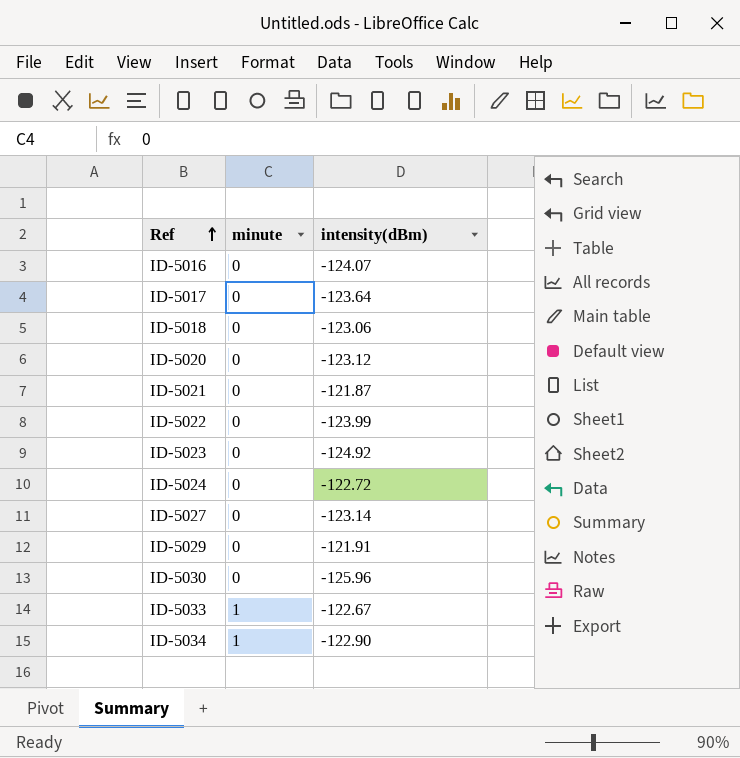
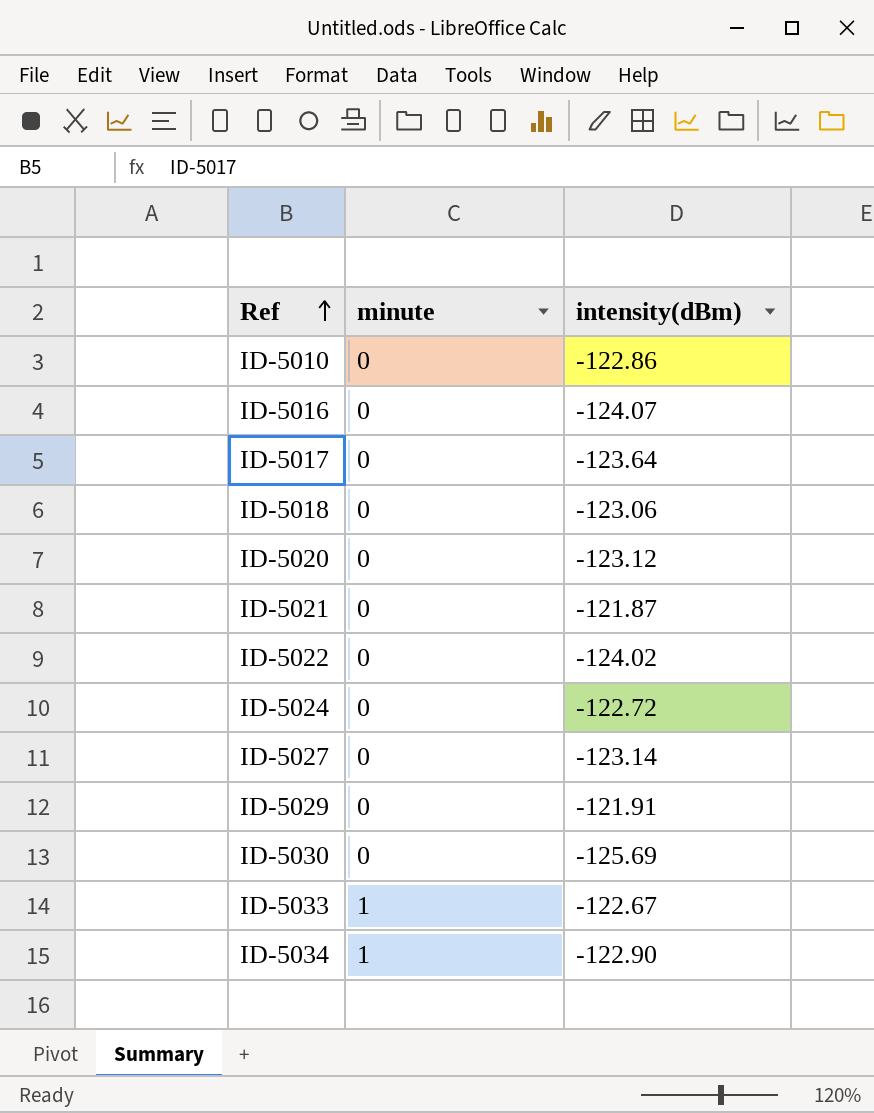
row ID-5023: 0 | -124.92 -> none
row ID-5010: none -> 0 | -122.86
ID-5022 | intensity(dBm): -123.99 -> -124.02
ID-5030 | intensity(dBm): -125.96 -> -125.69

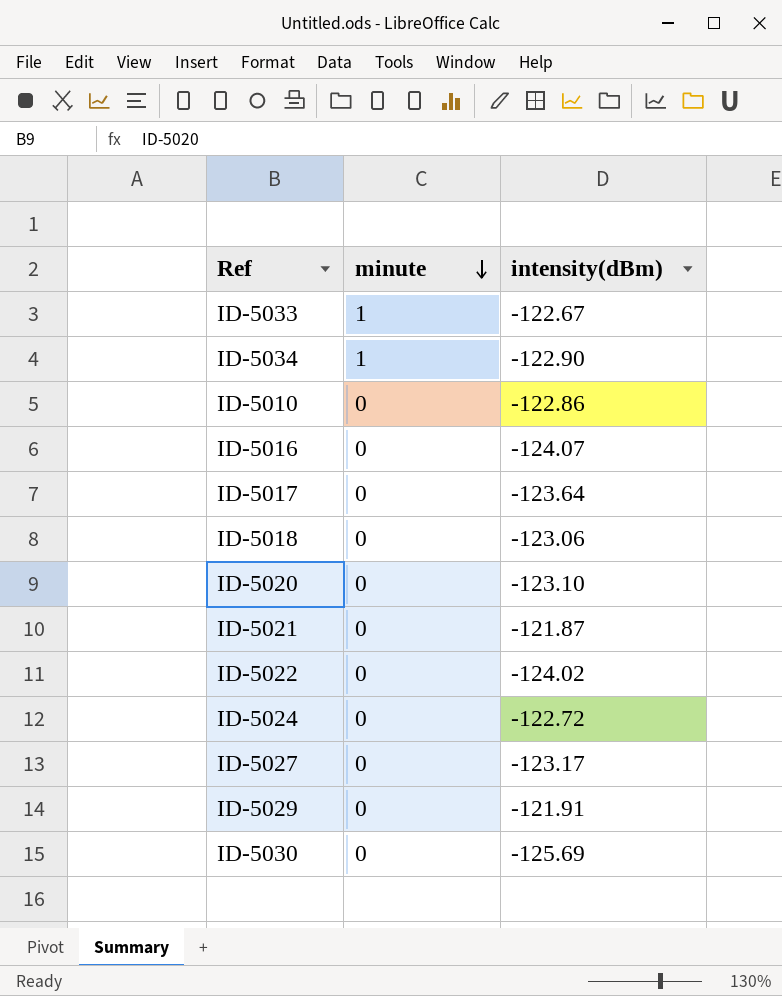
row order: Ref ascending -> minute descending
ID-5020 | intensity(dBm): -123.12 -> -123.10
ID-5027 | intensity(dBm): -123.14 -> -123.17

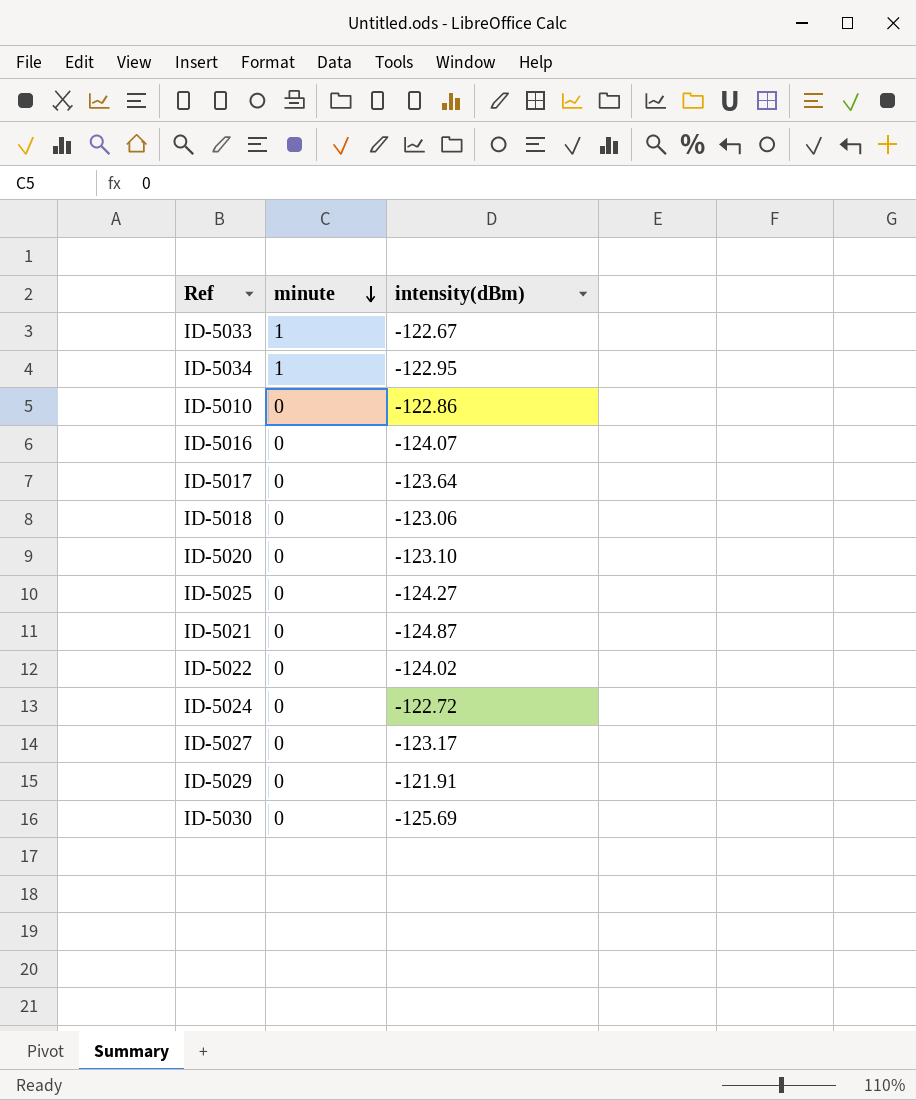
ID-5034 | intensity(dBm): -122.90 -> -122.95
row ID-5025: none -> 0 | -124.27
ID-5021 | intensity(dBm): -121.87 -> -124.87

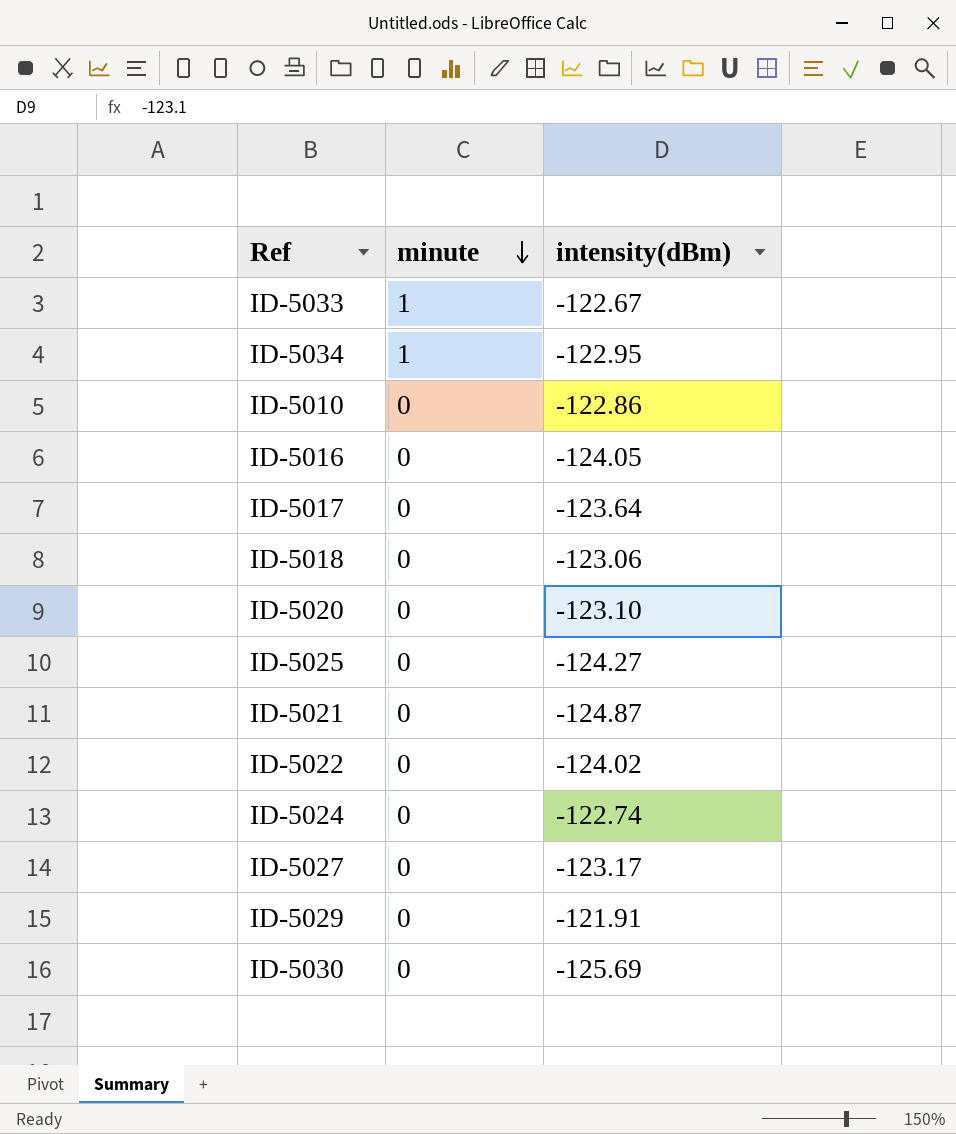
ID-5016 | intensity(dBm): -124.07 -> -124.05
ID-5024 | intensity(dBm): -122.72 -> -122.74

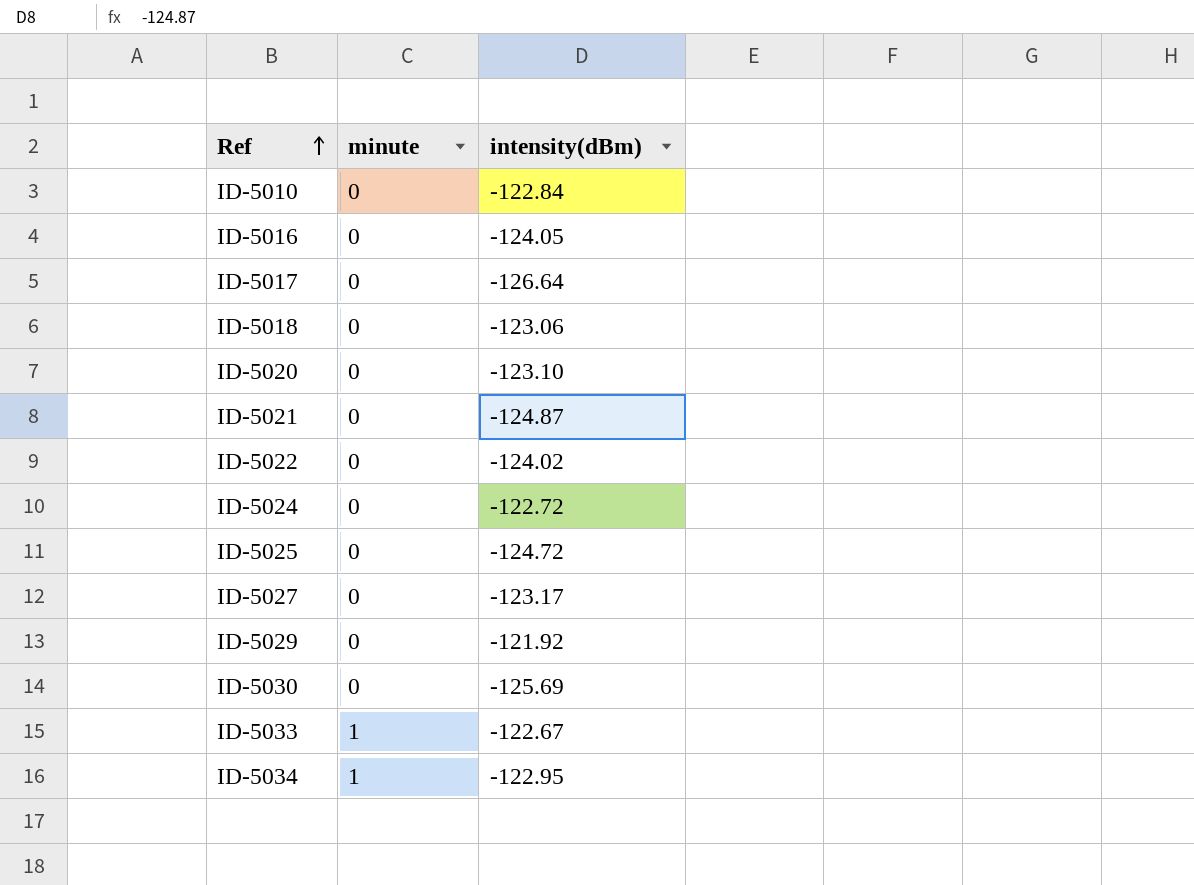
row order: minute descending -> Ref ascending
ID-5010 | intensity(dBm): -122.86 -> -122.84
ID-5017 | intensity(dBm): -123.64 -> -126.64
ID-5024 | intensity(dBm): -122.74 -> -122.72
ID-5025 | intensity(dBm): -124.27 -> -124.72
ID-5029 | intensity(dBm): -121.91 -> -121.92

